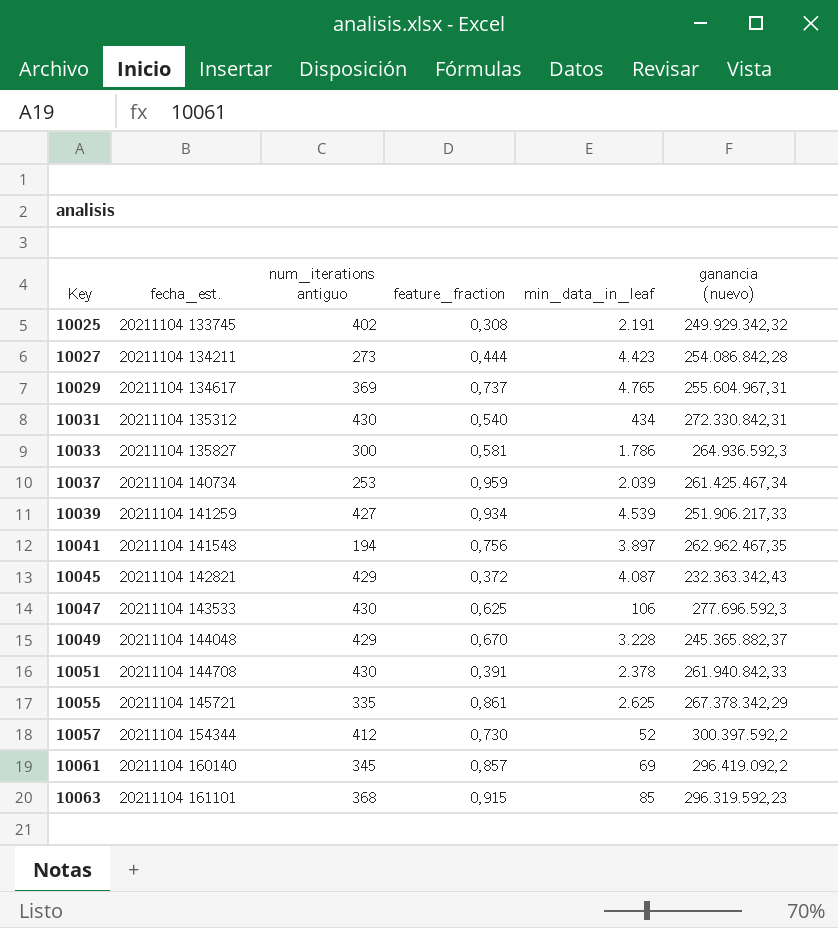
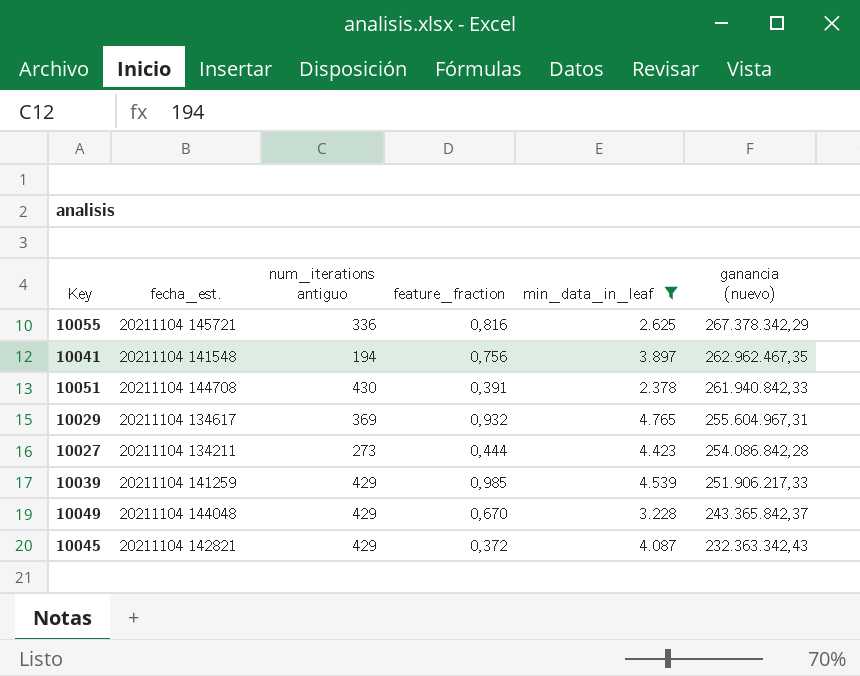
filter: none -> min_data_in_leaf >= 2.378
row order: Key ascending -> ganancia (nuevo) descending
10055 | num_iterations antiguo: 335 -> 336
10055 | feature_fraction: 0,861 -> 0,816
10029 | feature_fraction: 0,737 -> 0,932
10039 | num_iterations antiguo: 427 -> 429
10039 | feature_fraction: 0,934 -> 0,985
10049 | ganancia (nuevo): 245.365.882,37 -> 243.365.842,37

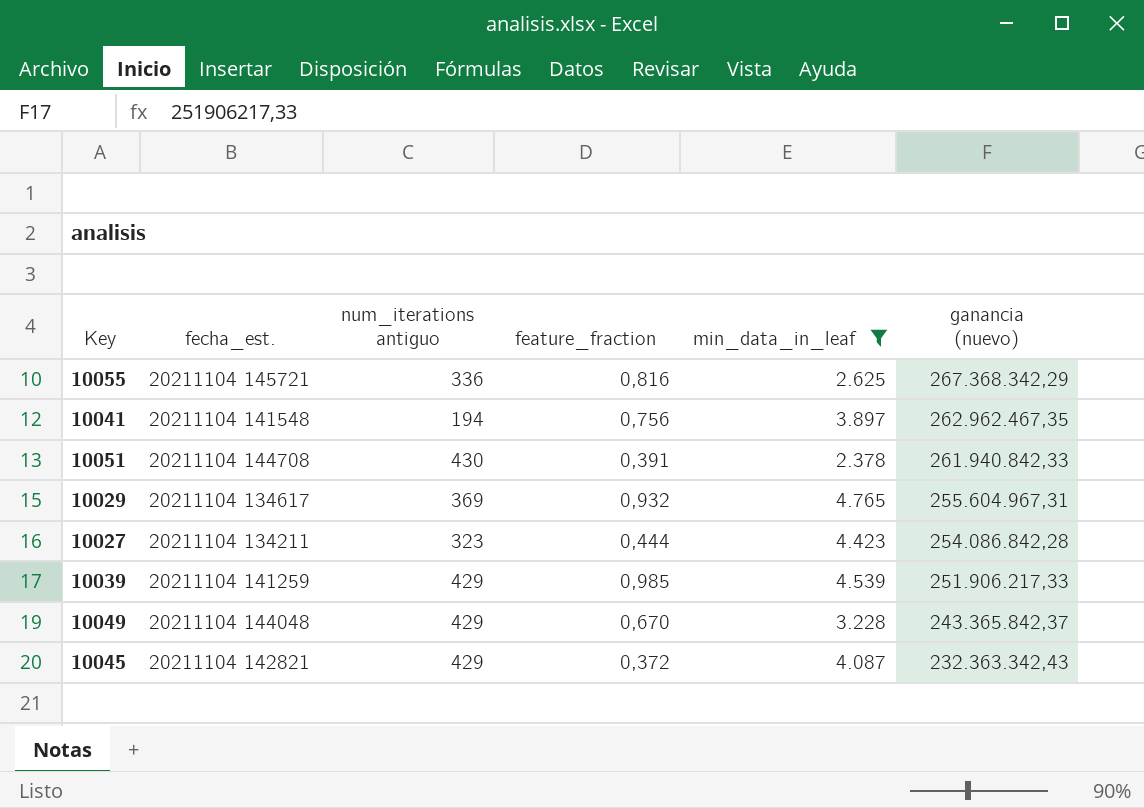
10055 | ganancia (nuevo): 267.378.342,29 -> 267.368.342,29
10027 | num_iterations antiguo: 273 -> 323

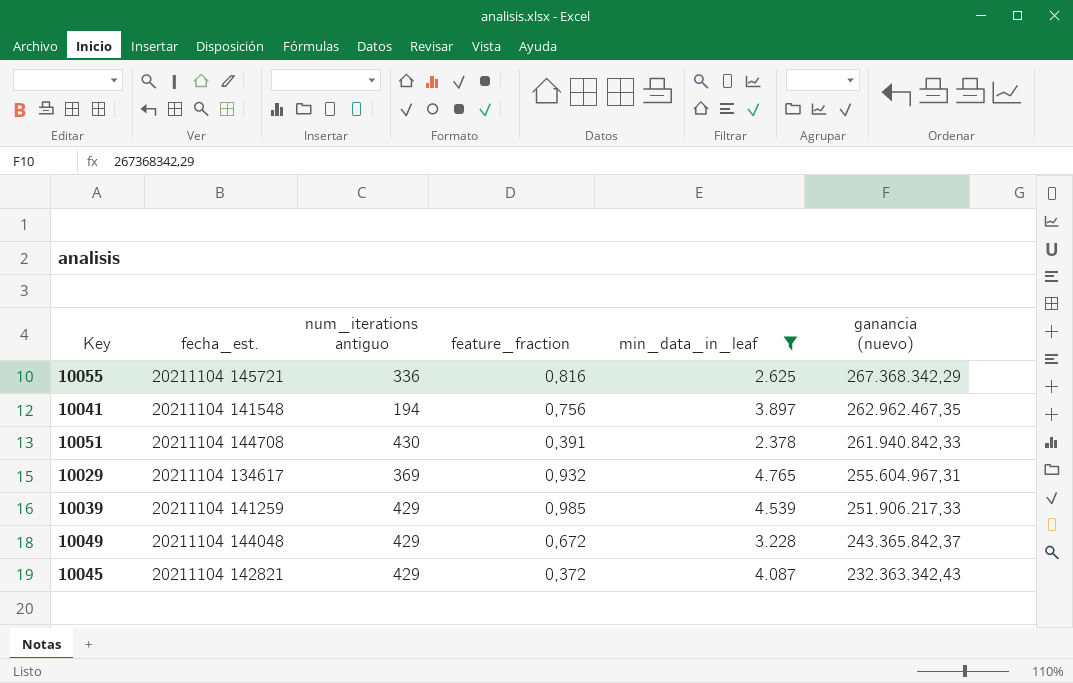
row 10027: 20211104 134211 | 323 | 0,444 | 4.423 | 254.086.842,28 -> none
10049 | feature_fraction: 0,670 -> 0,672

